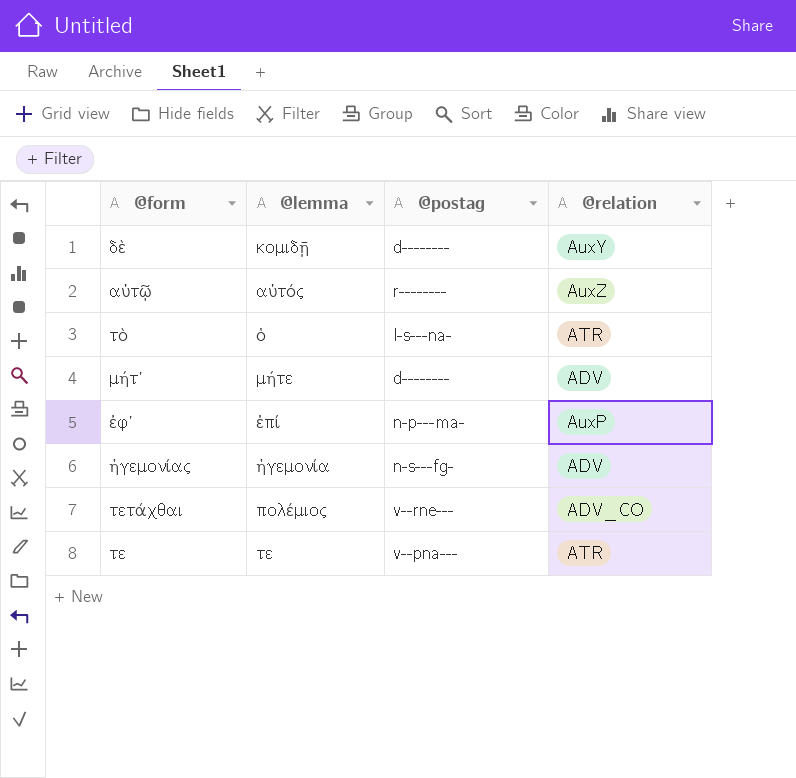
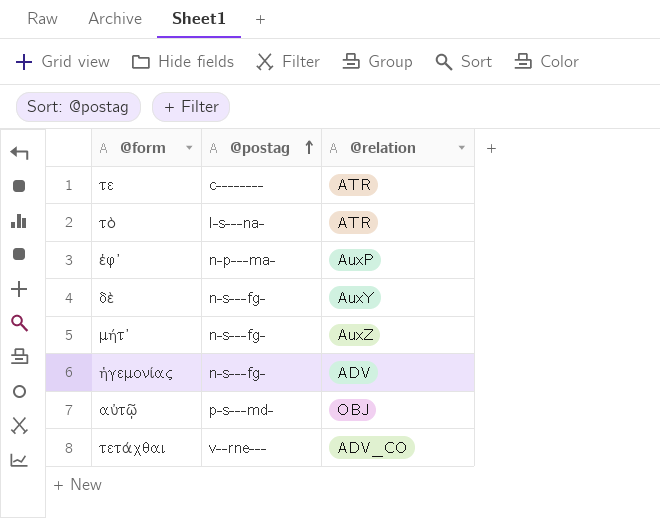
row order: none -> @postag ascending
column @lemma | position: 2 -> none
τε | @postag: v--pna--- -> c--------
δὲ | @postag: d-------- -> n-s---fg-
μήτʼ | @postag: d-------- -> n-s---fg-
μήτʼ | @relation: ADV -> AuxZ
αὐτῷ | @postag: r-------- -> p-s---md-
αὐτῷ | @relation: AuxZ -> OBJ

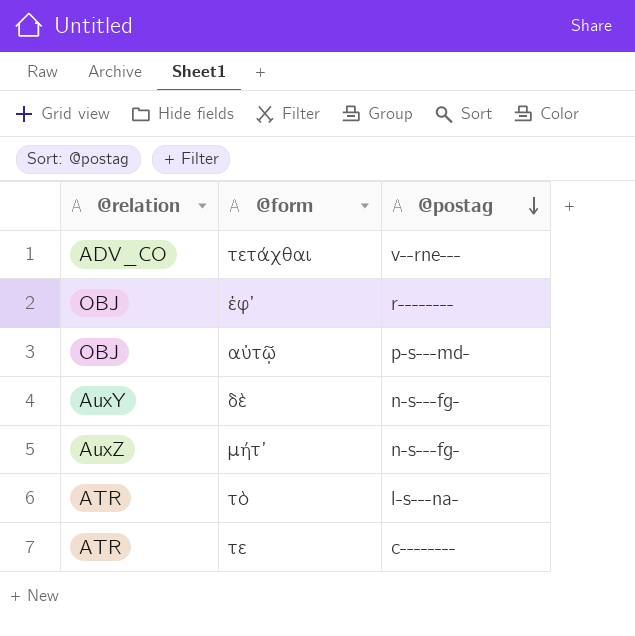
row order: @postag ascending -> @postag descending
column @relation | position: 3 -> 1
row ἡγεμονίας: n-s---fg- | ADV -> none
ἐφʼ | @relation: AuxP -> OBJ
ἐφʼ | @postag: n-p---ma- -> r--------

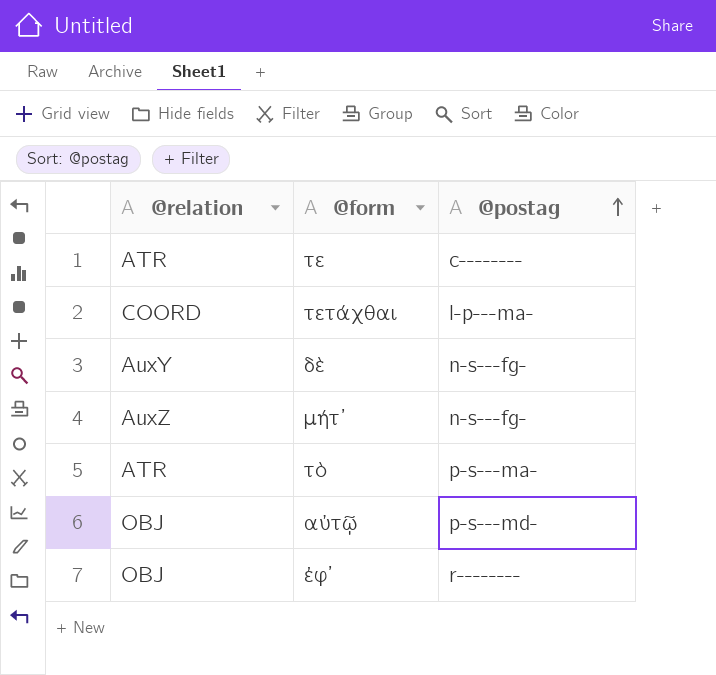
row order: @postag descending -> @postag ascending
τετάχθαι | @relation: ADV_CO -> COORD
τετάχθαι | @postag: v--rne--- -> l-p---ma-
τὸ | @postag: l-s---na- -> p-s---ma-

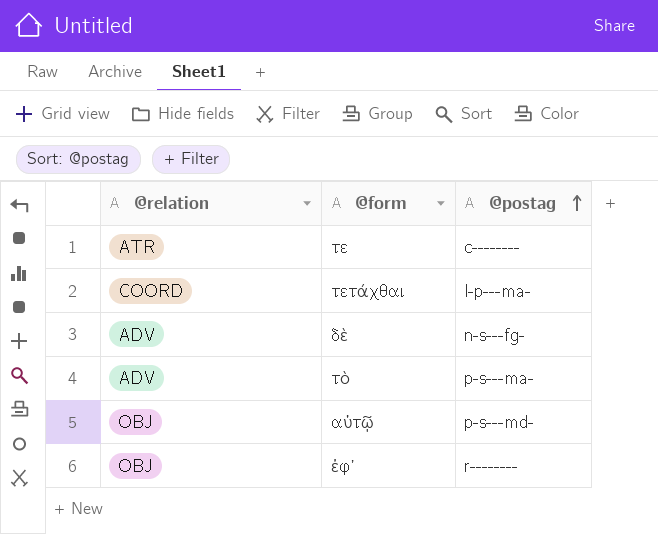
row μήτʼ: AuxZ | n-s---fg- -> none
δὲ | @relation: AuxY -> ADV
τὸ | @relation: ATR -> ADV

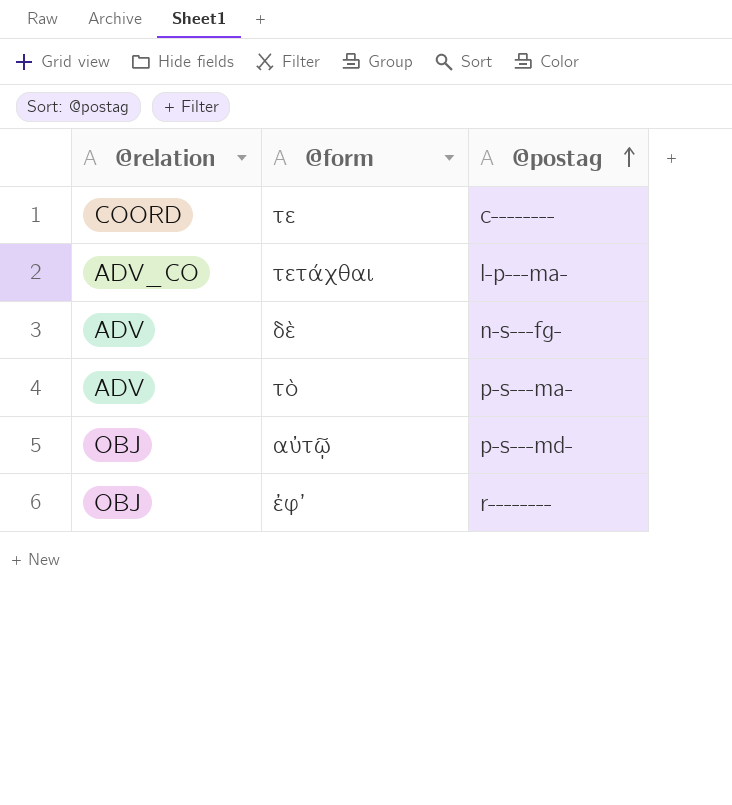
τε | @relation: ATR -> COORD
τετάχθαι | @relation: COORD -> ADV_CO

